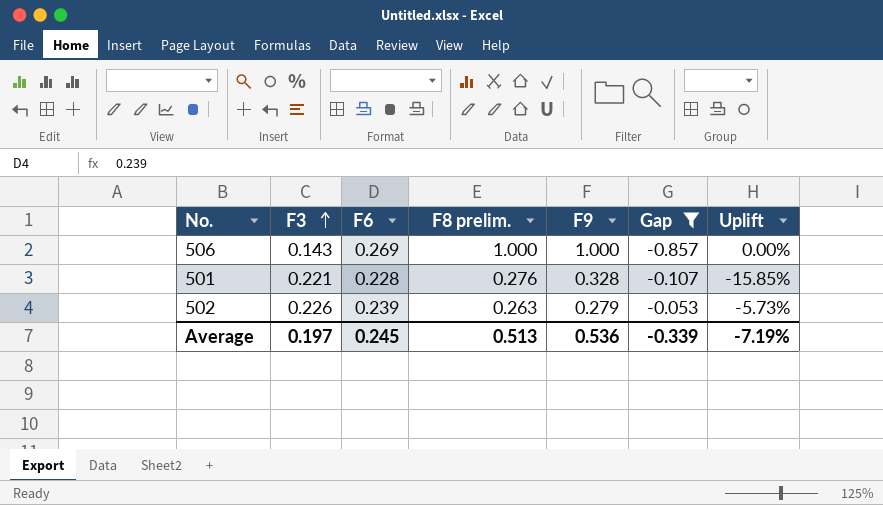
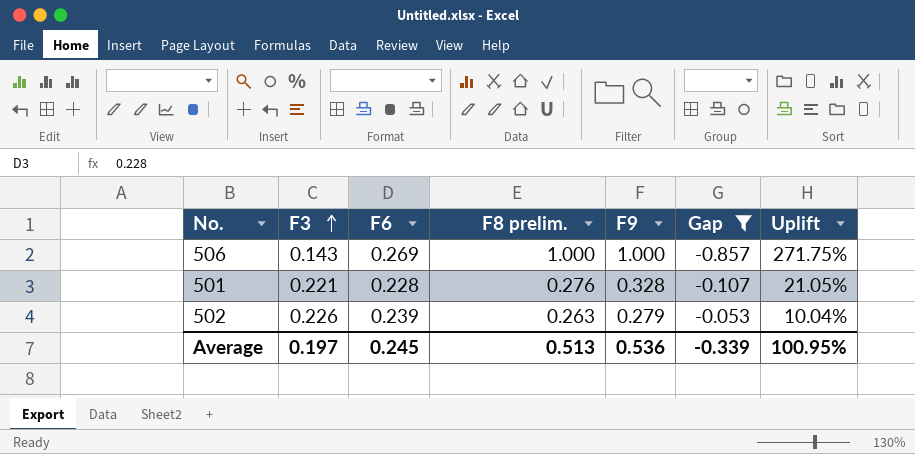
column Uplift | formula: ([F8 prelim.] - [F9]) / [F9] -> ([F8 prelim.] - [F6]) / [F6]
Average | Uplift: -7.19% -> 100.95%

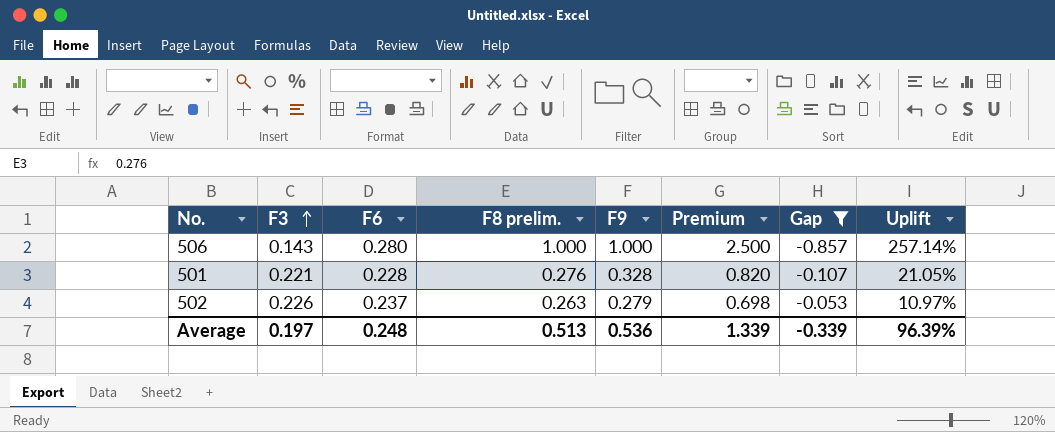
column Premium | formula: none -> [F9] * 2.5
506 | F6: 0.269 -> 0.280
506 | Uplift: 271.75% -> 257.14%
502 | F6: 0.239 -> 0.237
502 | Uplift: 10.04% -> 10.97%
Average | F6: 0.245 -> 0.248
Average | Uplift: 100.95% -> 96.39%

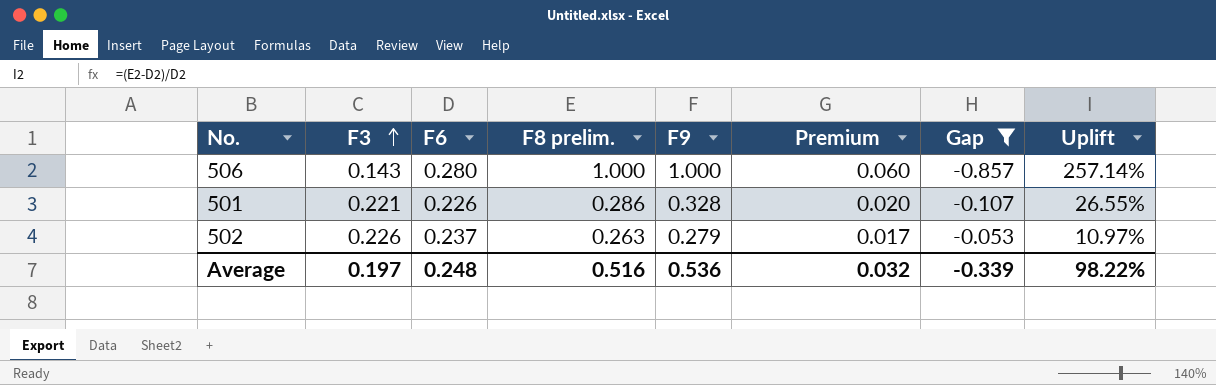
column Premium | formula: [F9] * 2.5 -> [F9] * 0.06
501 | F6: 0.228 -> 0.226
501 | F8 prelim.: 0.276 -> 0.286
501 | Uplift: 21.05% -> 26.55%
Average | F8 prelim.: 0.513 -> 0.516
Average | Premium: 1.339 -> 0.032
Average | Uplift: 96.39% -> 98.22%

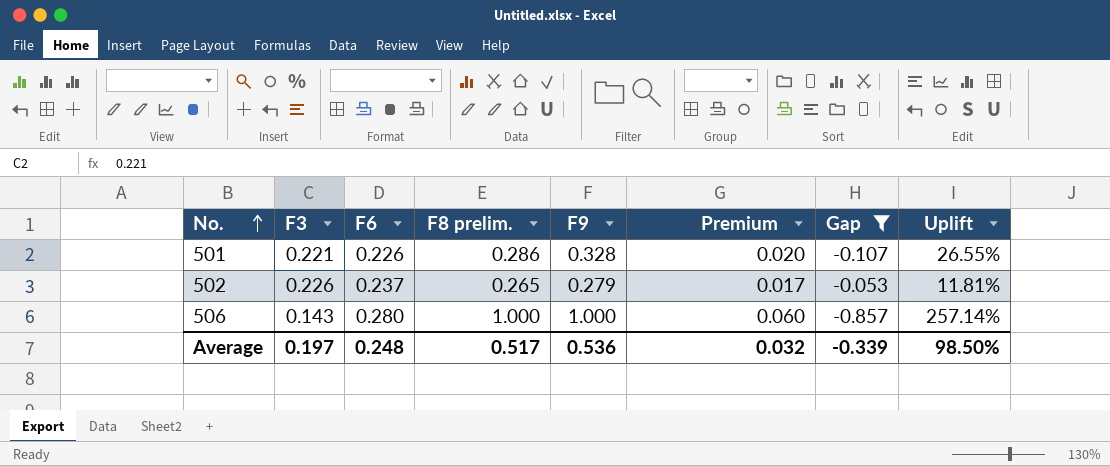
row order: F3 ascending -> No. ascending
502 | F8 prelim.: 0.263 -> 0.265
502 | Uplift: 10.97% -> 11.81%
Average | F8 prelim.: 0.516 -> 0.517
Average | Uplift: 98.22% -> 98.50%

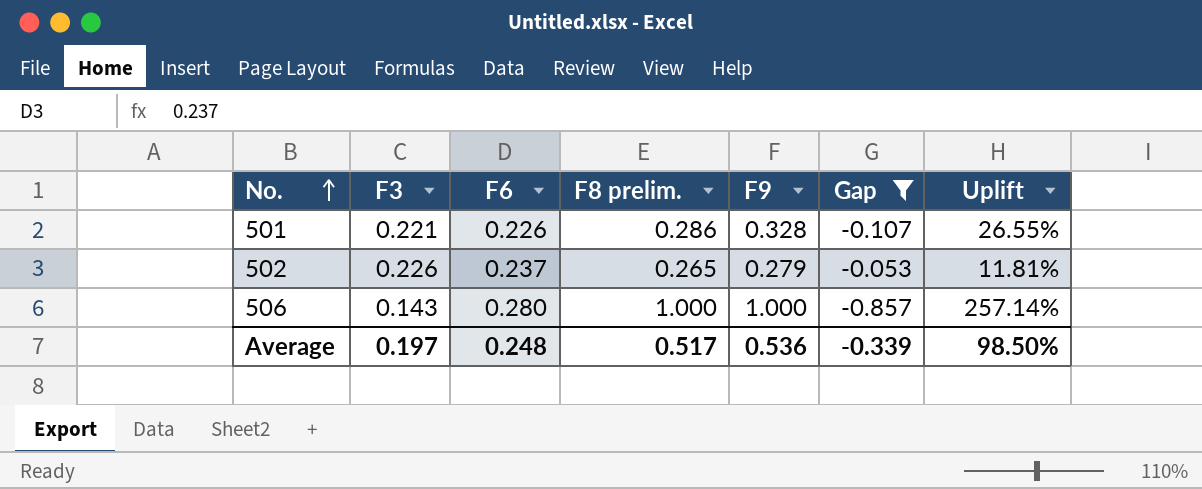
column Premium | formula: [F9] * 0.06 -> none

